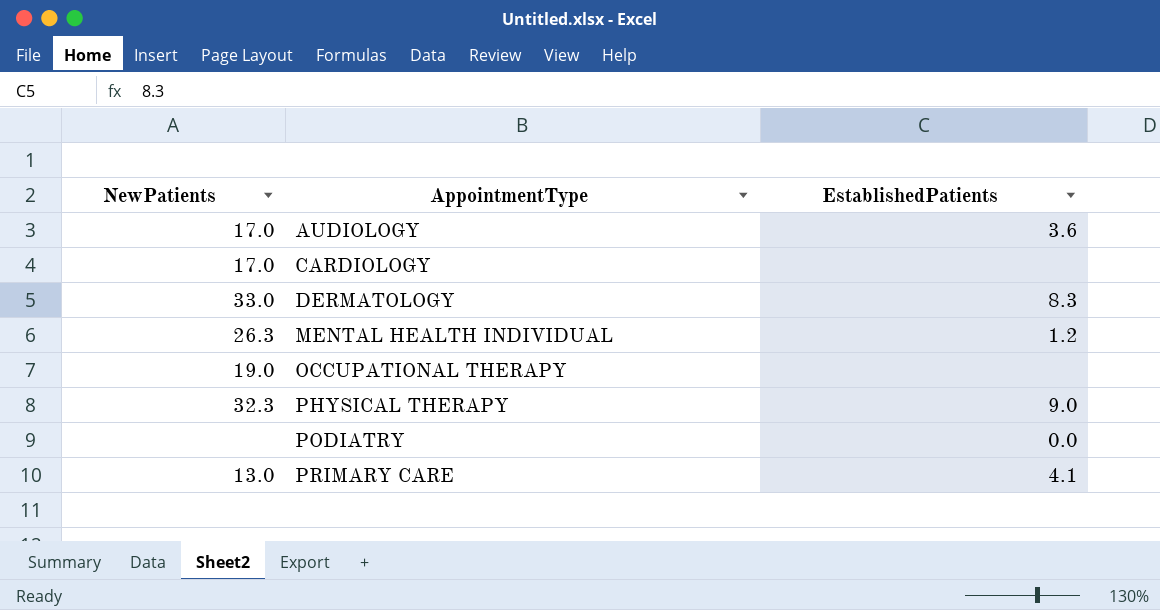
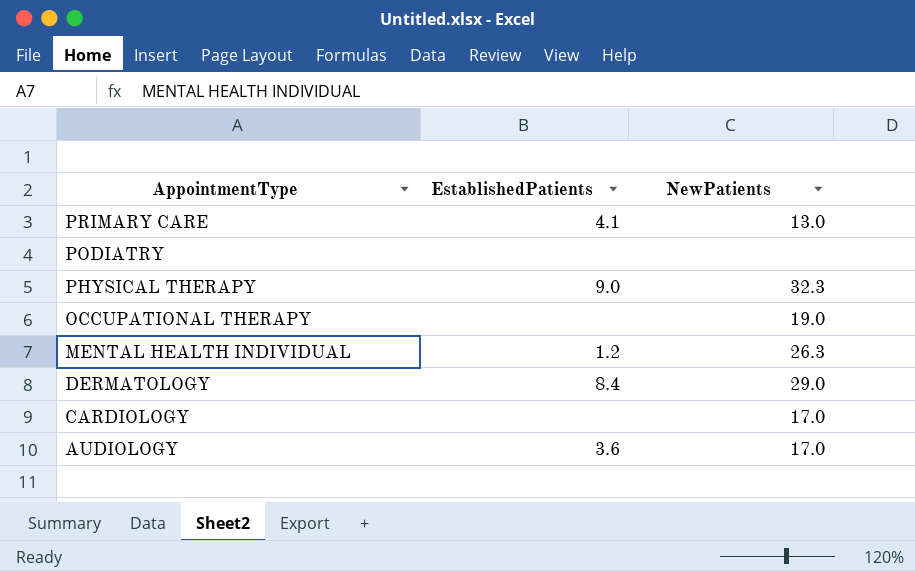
row order: AppointmentType ascending -> AppointmentType descending
column NewPatients | position: 1 -> 3
PODIATRY | EstablishedPatients: 0.0 -> none
DERMATOLOGY | EstablishedPatients: 8.3 -> 8.4
DERMATOLOGY | NewPatients: 33.0 -> 29.0

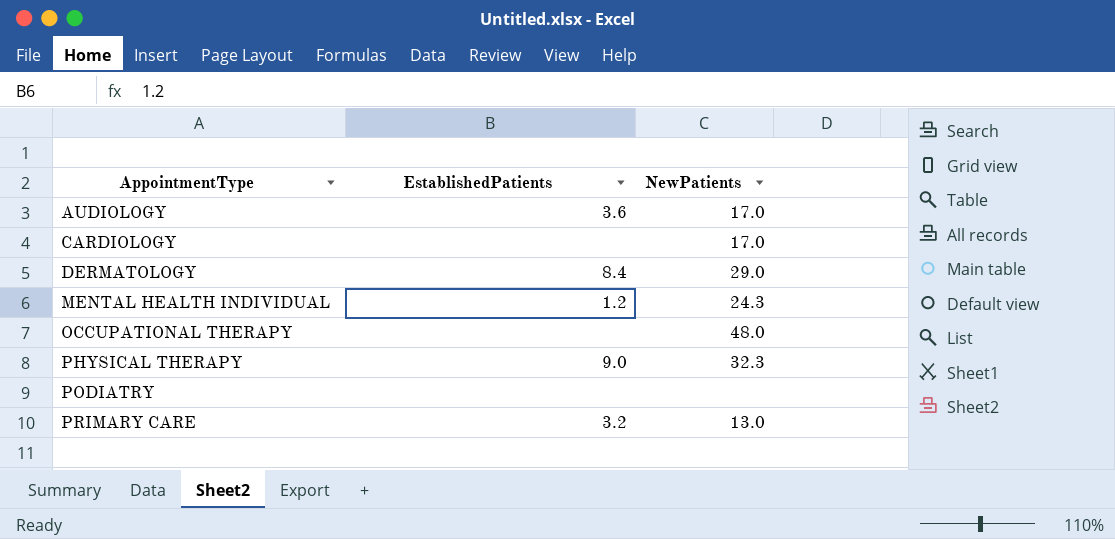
row order: AppointmentType descending -> AppointmentType ascending
MENTAL HEALTH INDIVIDUAL | NewPatients: 26.3 -> 24.3
OCCUPATIONAL THERAPY | NewPatients: 19.0 -> 48.0
PRIMARY CARE | EstablishedPatients: 4.1 -> 3.2

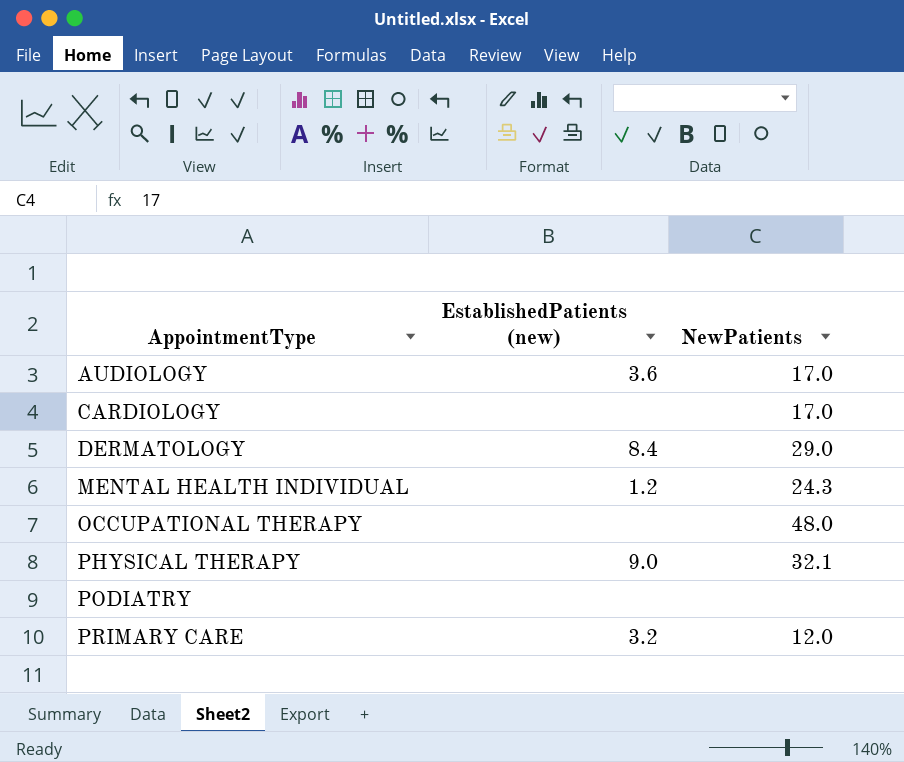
column name: EstablishedPatients -> EstablishedPatients (new)
PHYSICAL THERAPY | NewPatients: 32.3 -> 32.1
PRIMARY CARE | NewPatients: 13.0 -> 12.0

